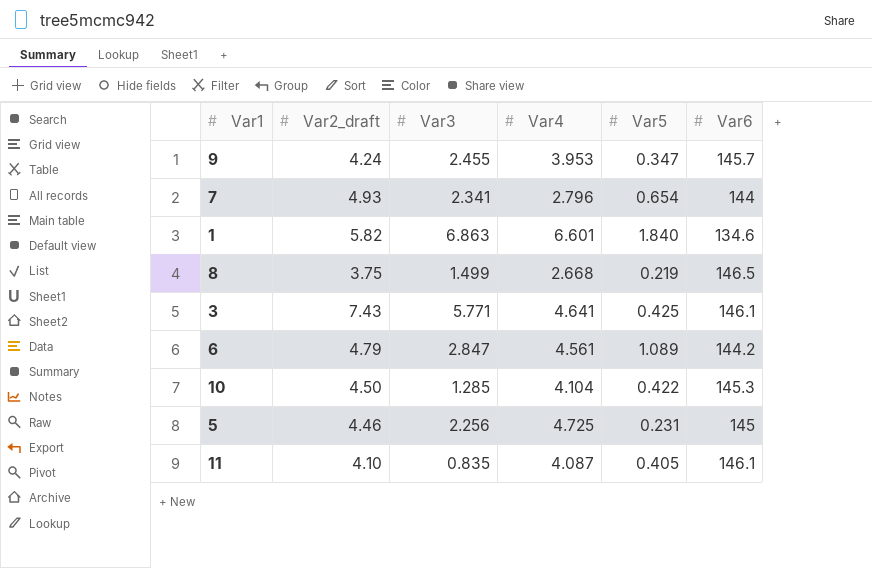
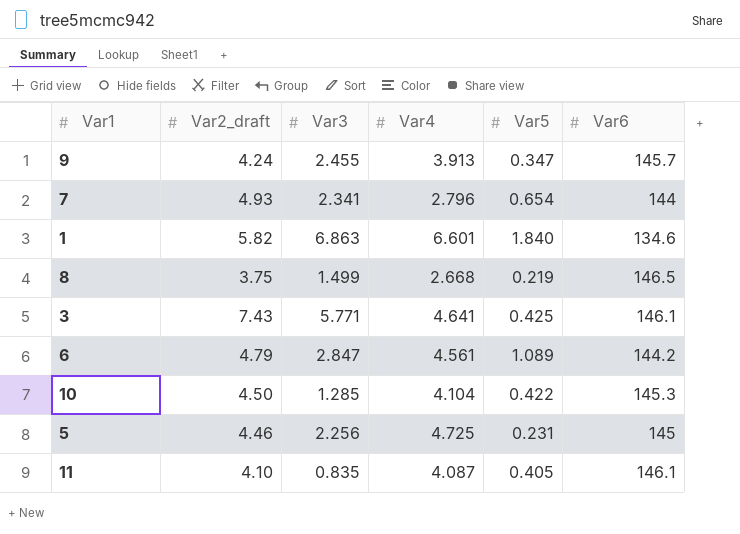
9 | Var4: 3.953 -> 3.913

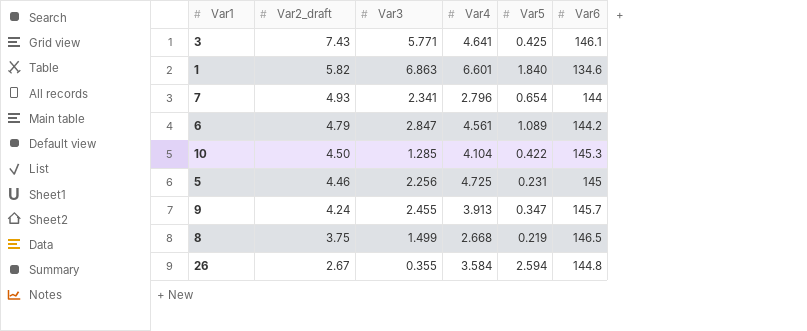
row order: none -> Var2_draft descending
row 11: 4.10 | 0.835 | 4.087 | 0.405 | 146.1 -> none
row 26: none -> 2.67 | 0.355 | 3.584 | 2.594 | 144.8

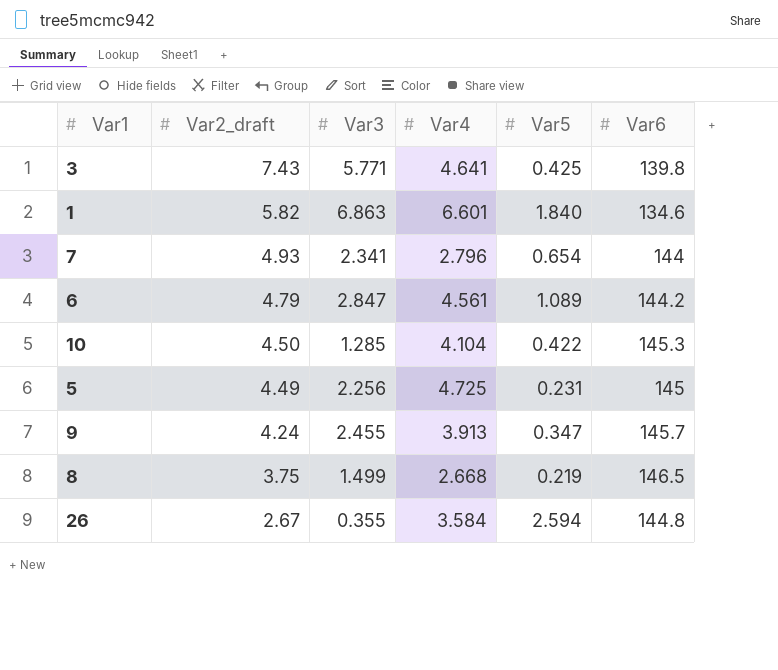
3 | Var6: 146.1 -> 139.8
5 | Var2_draft: 4.46 -> 4.49

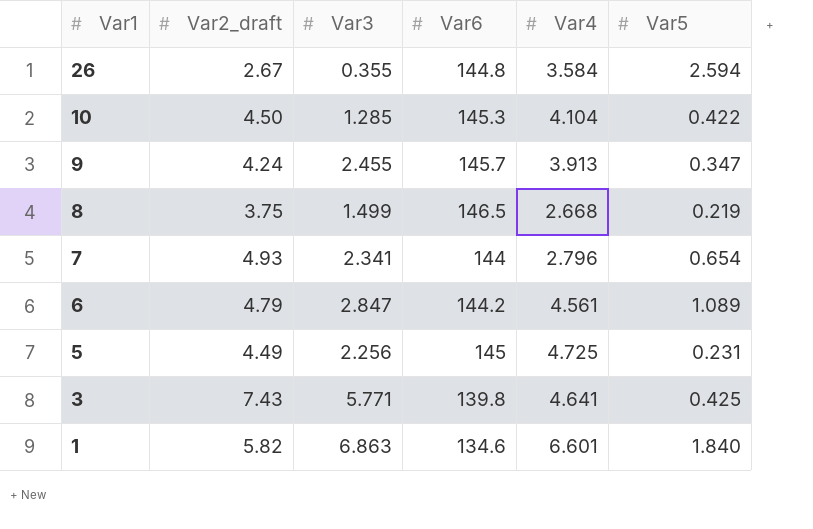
row order: Var2_draft descending -> Var1 descending
column Var6 | position: 6 -> 4

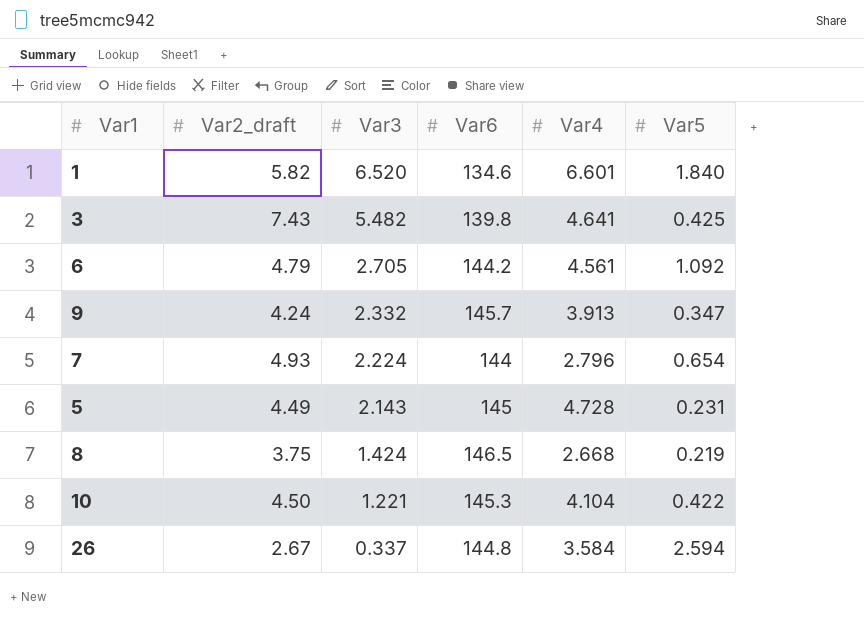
row order: Var1 descending -> Var3 descending
1 | Var3: 6.863 -> 6.520
3 | Var3: 5.771 -> 5.482
6 | Var3: 2.847 -> 2.705
6 | Var5: 1.089 -> 1.092
9 | Var3: 2.455 -> 2.332
7 | Var3: 2.341 -> 2.224
5 | Var3: 2.256 -> 2.143
5 | Var4: 4.725 -> 4.728
8 | Var3: 1.499 -> 1.424
10 | Var3: 1.285 -> 1.221
26 | Var3: 0.355 -> 0.337

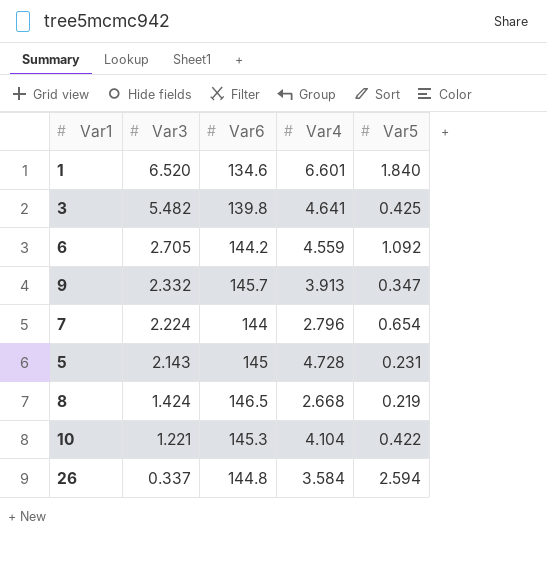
column Var2_draft | position: 2 -> none
6 | Var4: 4.561 -> 4.559

